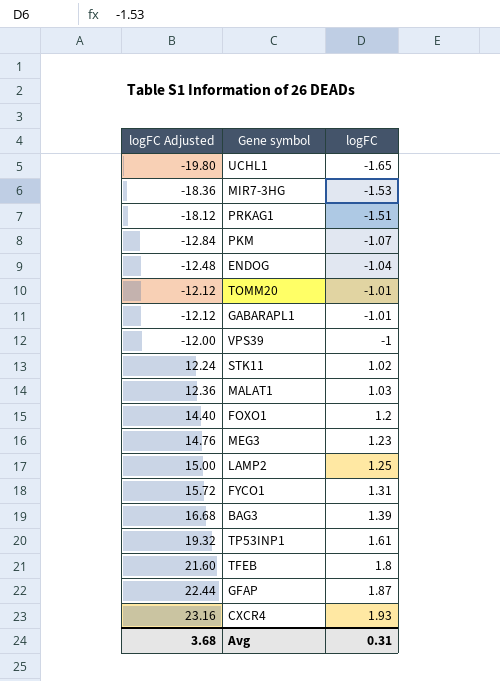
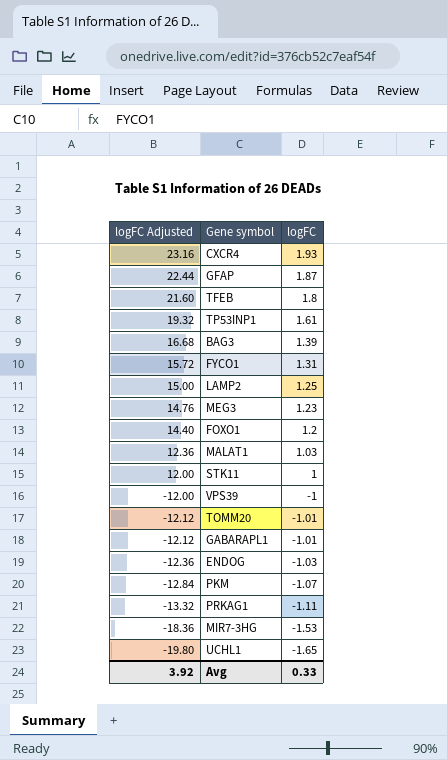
row order: logFC Adjusted ascending -> logFC Adjusted descending
STK11 | logFC Adjusted: 12.24 -> 12.00
STK11 | logFC: 1.02 -> 1
ENDOG | logFC Adjusted: -12.48 -> -12.36
ENDOG | logFC: -1.04 -> -1.03
PRKAG1 | logFC Adjusted: -18.12 -> -13.32
PRKAG1 | logFC: -1.51 -> -1.11
Avg | logFC Adjusted: 3.68 -> 3.92
Avg | logFC: 0.31 -> 0.33

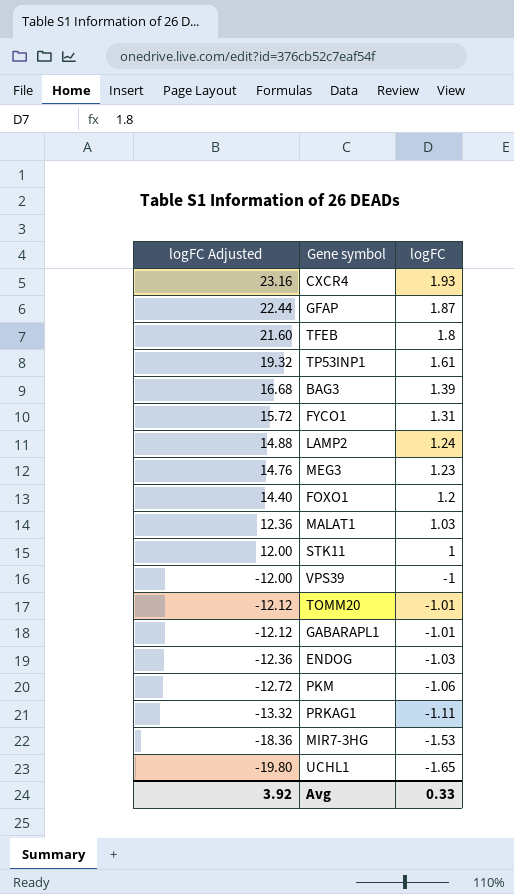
LAMP2 | logFC Adjusted: 15.00 -> 14.88
LAMP2 | logFC: 1.25 -> 1.24
PKM | logFC Adjusted: -12.84 -> -12.72
PKM | logFC: -1.07 -> -1.06

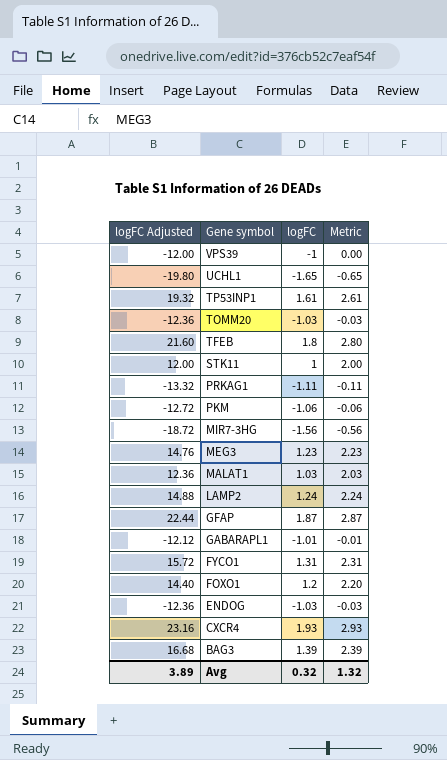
row order: logFC Adjusted descending -> Gene symbol descending
column Metric | formula: none -> [logFC] + 1
TOMM20 | logFC Adjusted: -12.12 -> -12.36
TOMM20 | logFC: -1.01 -> -1.03
MIR7-3HG | logFC Adjusted: -18.36 -> -18.72
MIR7-3HG | logFC: -1.53 -> -1.56
Avg | logFC Adjusted: 3.92 -> 3.89
Avg | logFC: 0.33 -> 0.32

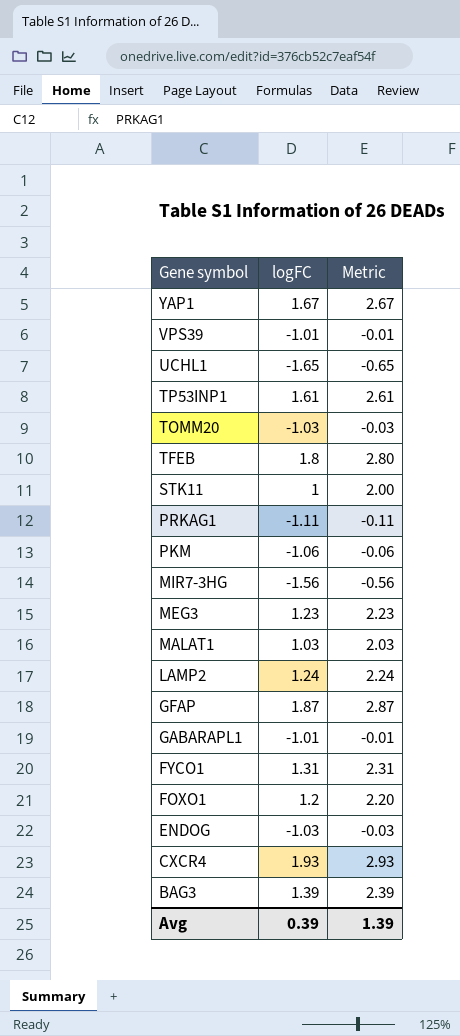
column logFC Adjusted | formula: [logFC] * 12 -> none
row YAP1: none -> 1.67 | 2.67
VPS39 | logFC: -1 -> -1.01
VPS39 | Metric: 0.00 -> -0.01
Avg | logFC: 0.32 -> 0.39
Avg | Metric: 1.32 -> 1.39

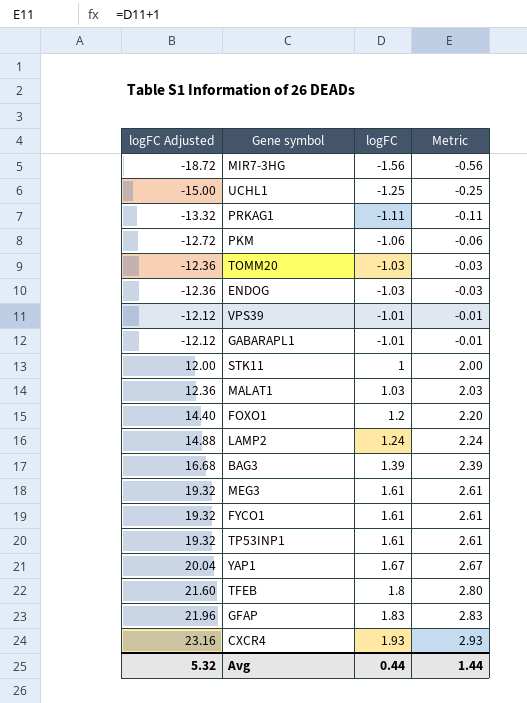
row order: Gene symbol descending -> logFC Adjusted ascending
column logFC Adjusted | formula: none -> [logFC] * 12
UCHL1 | logFC: -1.65 -> -1.25
UCHL1 | Metric: -0.65 -> -0.25
MEG3 | logFC: 1.23 -> 1.61
MEG3 | Metric: 2.23 -> 2.61
FYCO1 | logFC: 1.31 -> 1.61
FYCO1 | Metric: 2.31 -> 2.61
GFAP | logFC: 1.87 -> 1.83
GFAP | Metric: 2.87 -> 2.83
Avg | logFC: 0.39 -> 0.44
Avg | Metric: 1.39 -> 1.44

